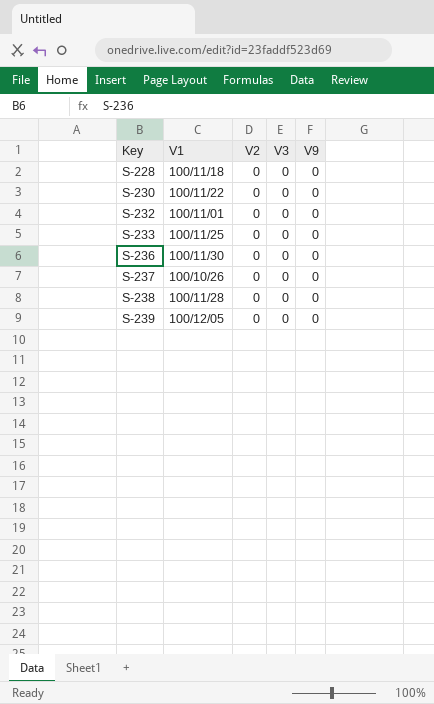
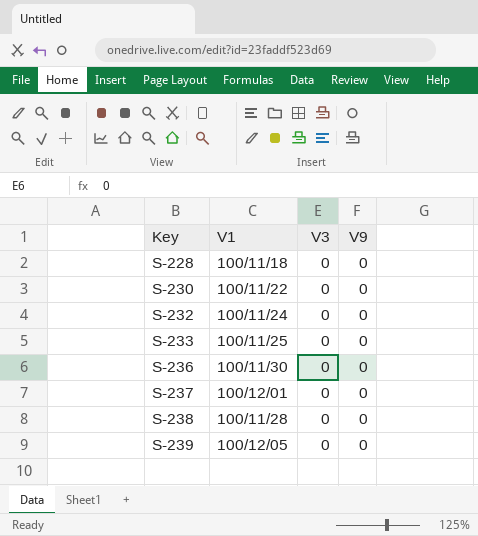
column V2 | position: 3 -> none
S-232 | V1: 100/11/01 -> 100/11/24
S-237 | V1: 100/10/26 -> 100/12/01

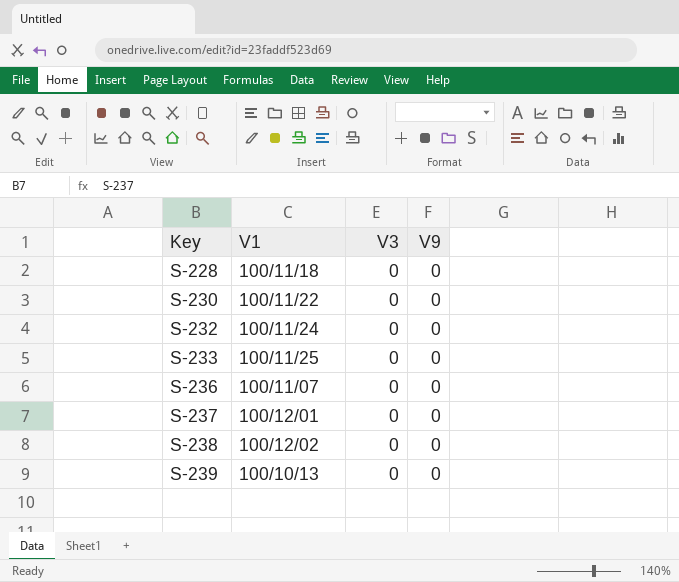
S-236 | V1: 100/11/30 -> 100/11/07
S-238 | V1: 100/11/28 -> 100/12/02
S-239 | V1: 100/12/05 -> 100/10/13

